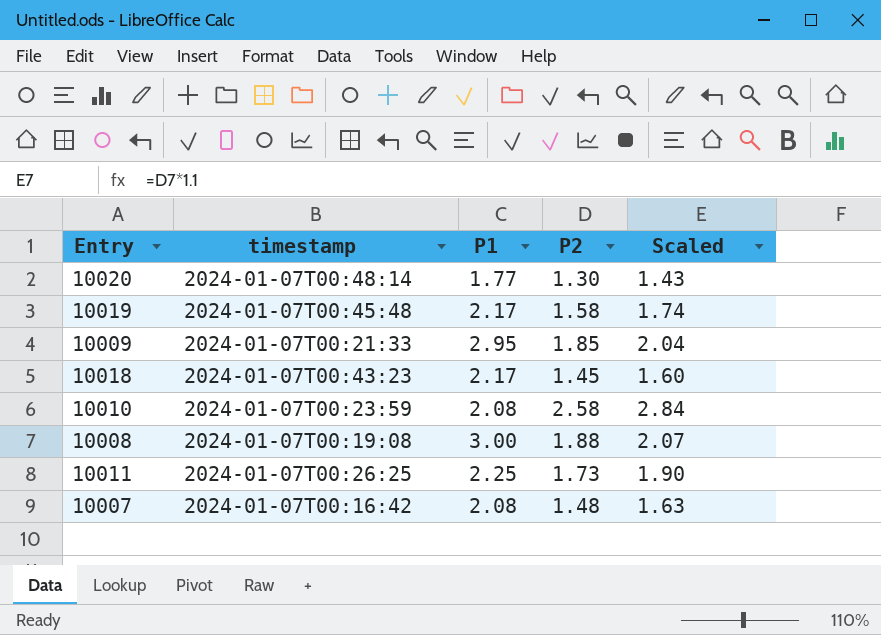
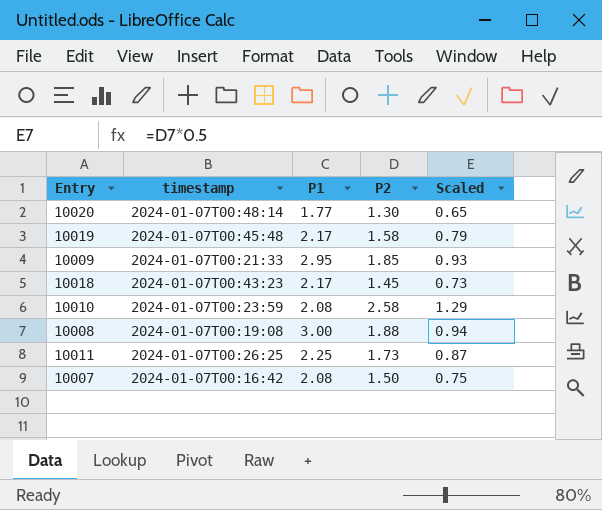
column Scaled | formula: [P2] * 1.1 -> [P2] * 0.5
10007 | P2: 1.48 -> 1.50

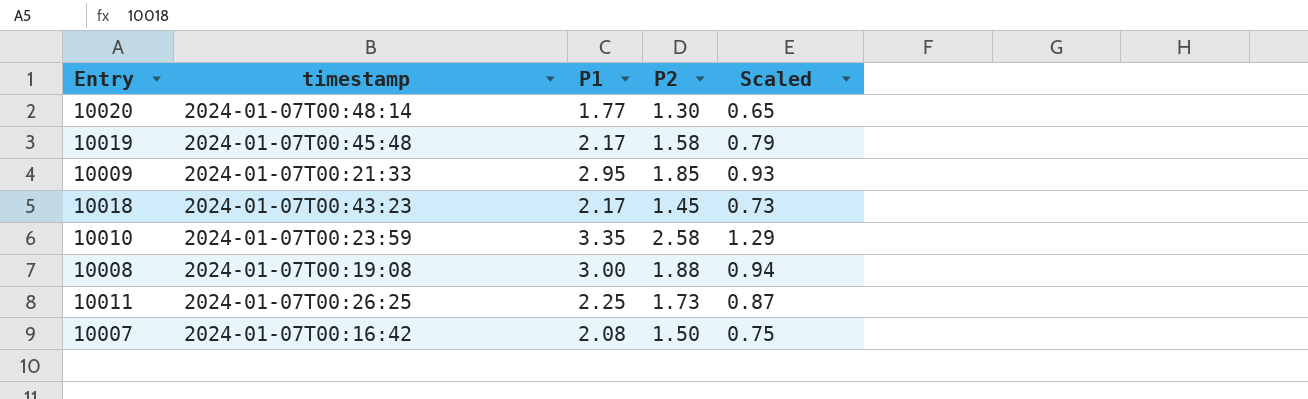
10010 | P1: 2.08 -> 3.35

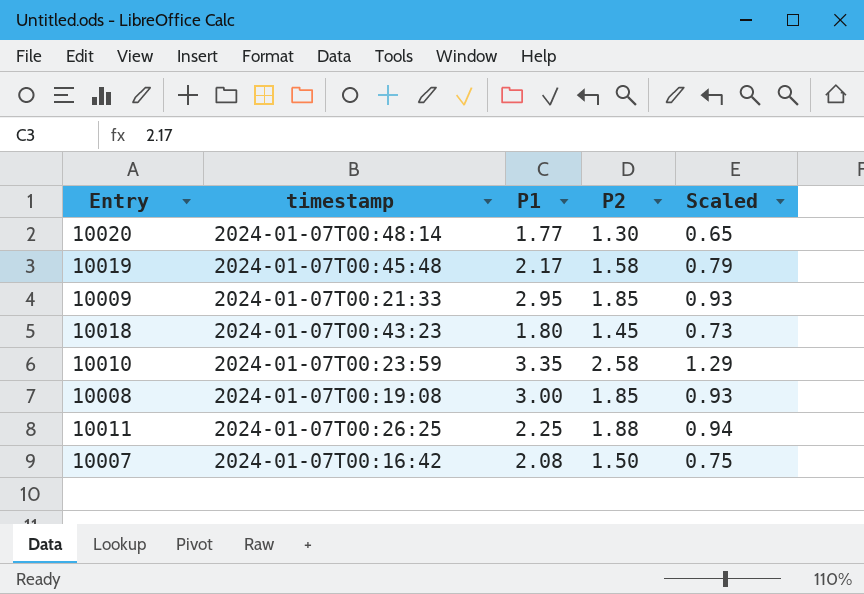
10018 | P1: 2.17 -> 1.80
10008 | P2: 1.88 -> 1.85
10008 | Scaled: 0.94 -> 0.93
10011 | P2: 1.73 -> 1.88
10011 | Scaled: 0.87 -> 0.94

